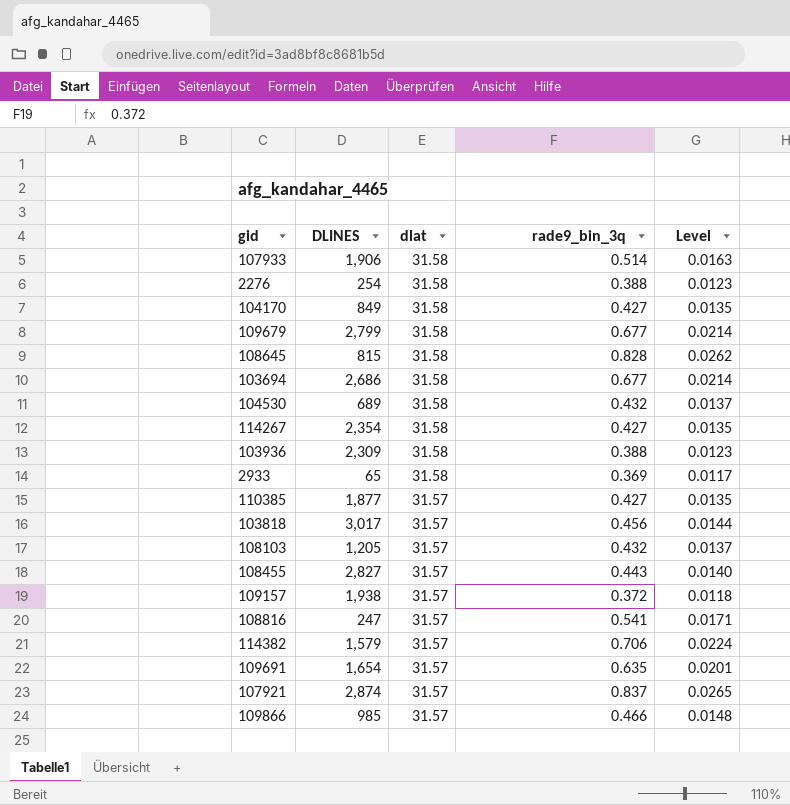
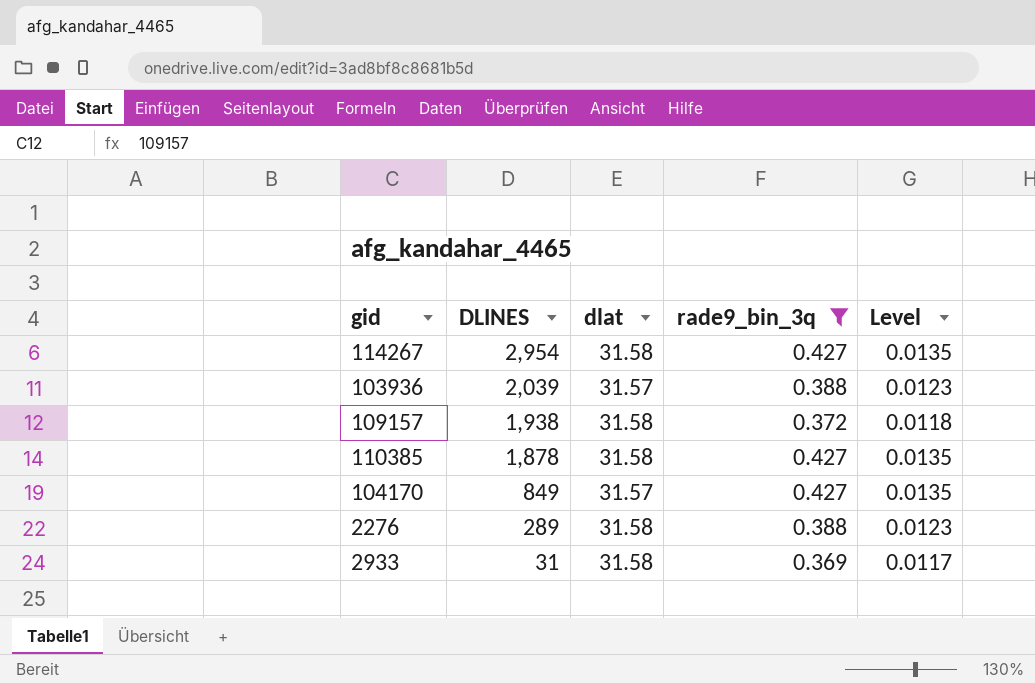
filter: none -> rade9_bin_3q <= 0.427
row order: dlat descending -> DLINES descending
114267 | DLINES: 2,354 -> 2,954
103936 | DLINES: 2,309 -> 2,039
103936 | dlat: 31.58 -> 31.57
109157 | dlat: 31.57 -> 31.58
110385 | DLINES: 1,877 -> 1,878
110385 | dlat: 31.57 -> 31.58
104170 | dlat: 31.58 -> 31.57
2276 | DLINES: 254 -> 289
2933 | DLINES: 65 -> 31

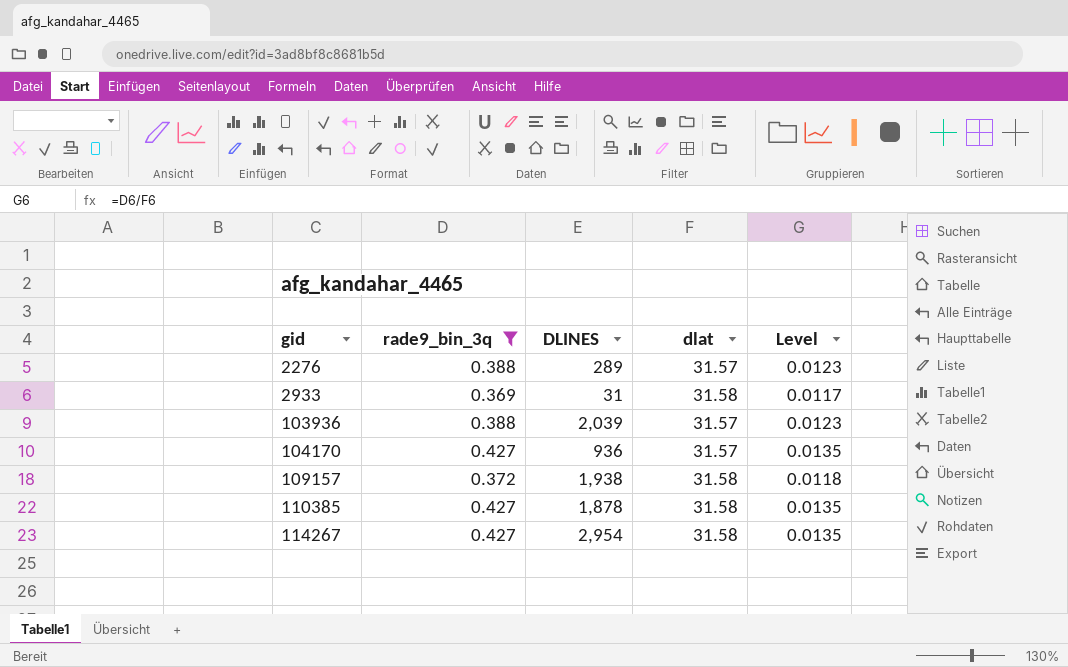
row order: DLINES descending -> gid ascending
column rade9_bin_3q | position: 4 -> 2
2276 | dlat: 31.58 -> 31.57
104170 | DLINES: 849 -> 936

